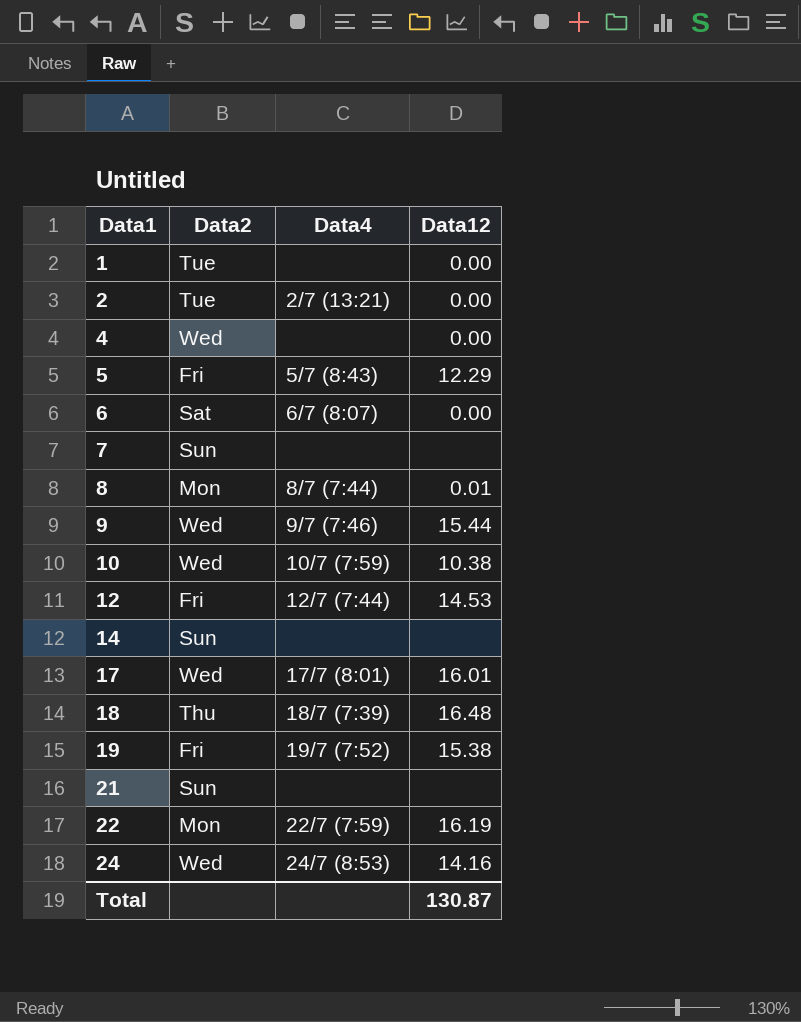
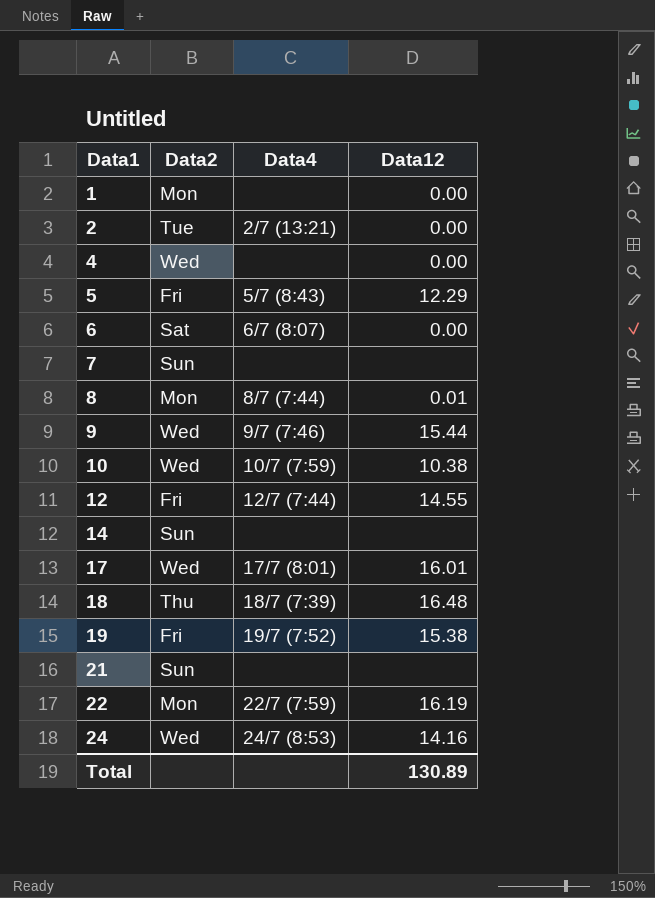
1 | Data2: Tue -> Mon
12 | Data12: 14.53 -> 14.55
Total | Data12: 130.87 -> 130.89

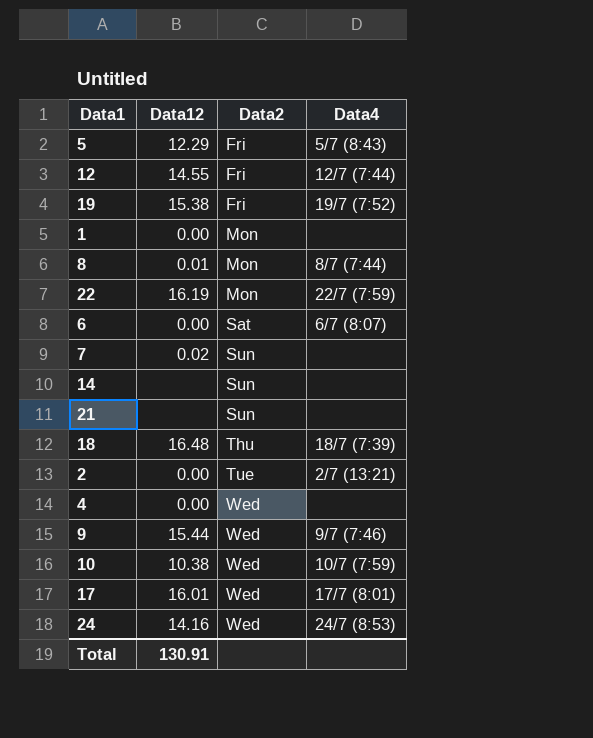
row order: Data1 ascending -> Data2 ascending
column Data12 | position: 4 -> 2
7 | Data12: none -> 0.02
Total | Data12: 130.89 -> 130.91

